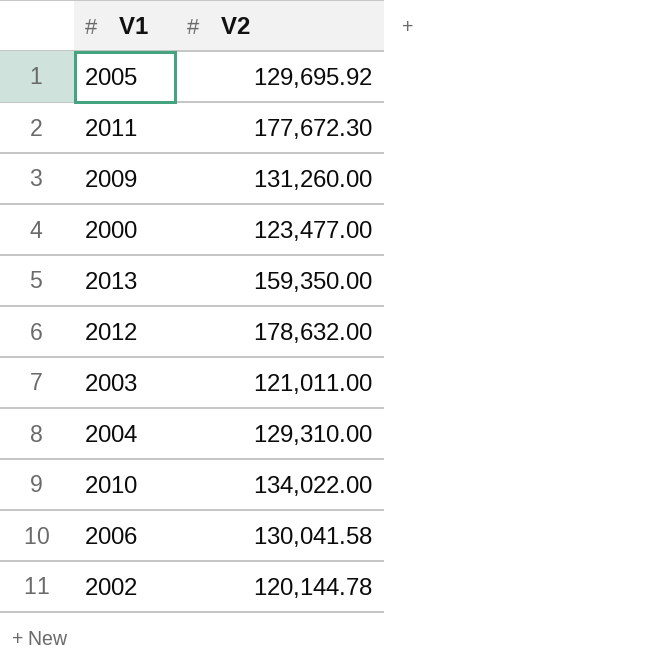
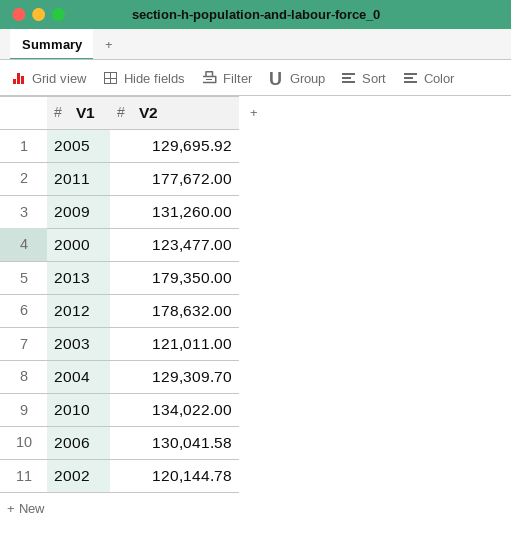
2011 | V2: 177,672.30 -> 177,672.00
2013 | V2: 159,350.00 -> 179,350.00
2004 | V2: 129,310.00 -> 129,309.70

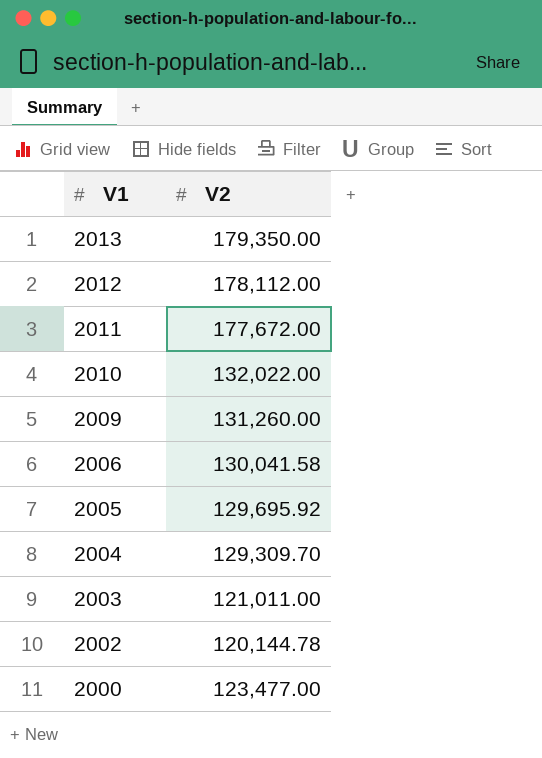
row order: none -> V1 descending
2012 | V2: 178,632.00 -> 178,112.00
2010 | V2: 134,022.00 -> 132,022.00

